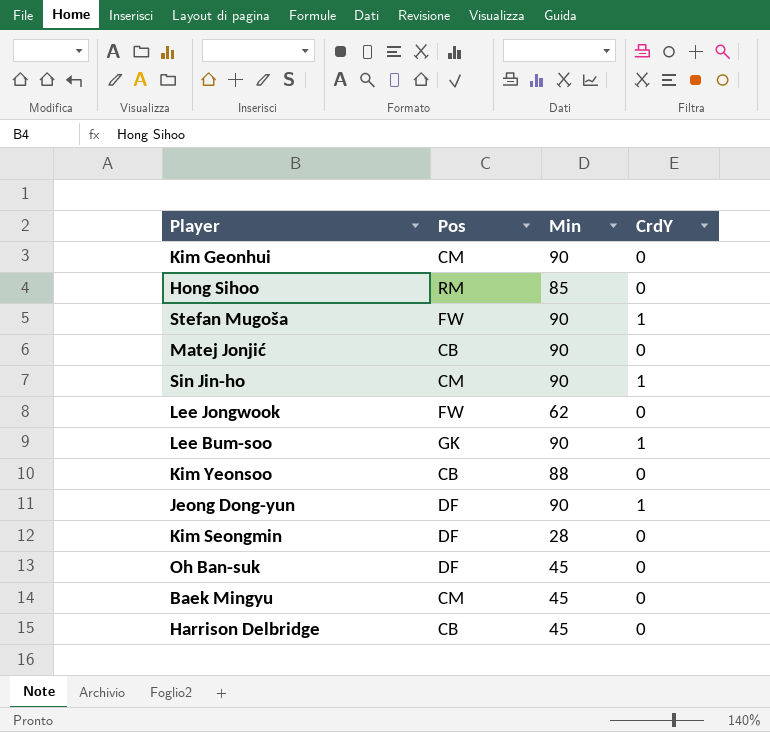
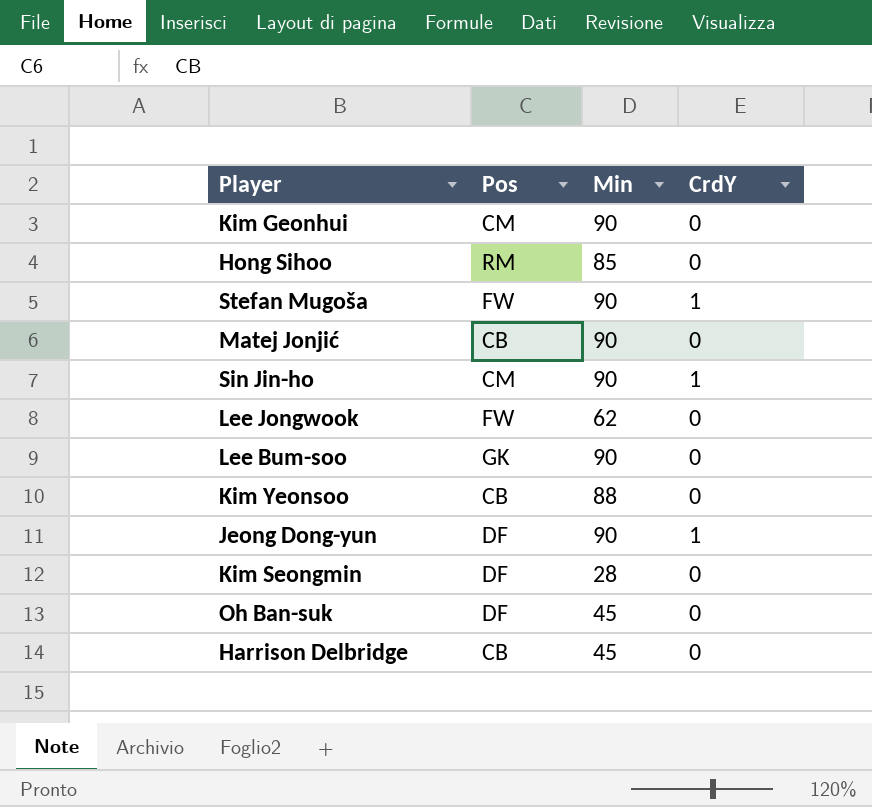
row Baek Mingyu: CM | 45 | 0 -> none
Lee Bum-soo | CrdY: 1 -> 0

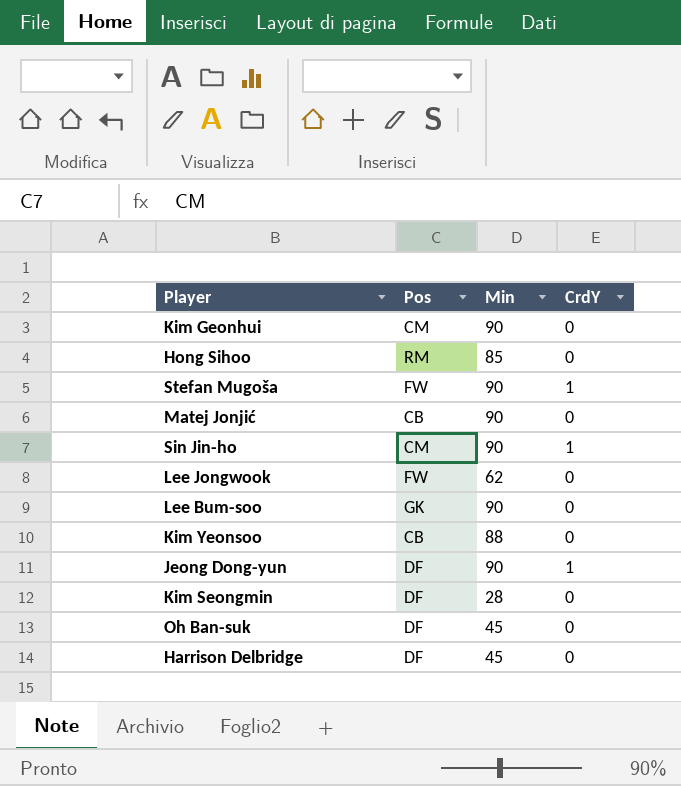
Harrison Delbridge | Pos: CB -> DF

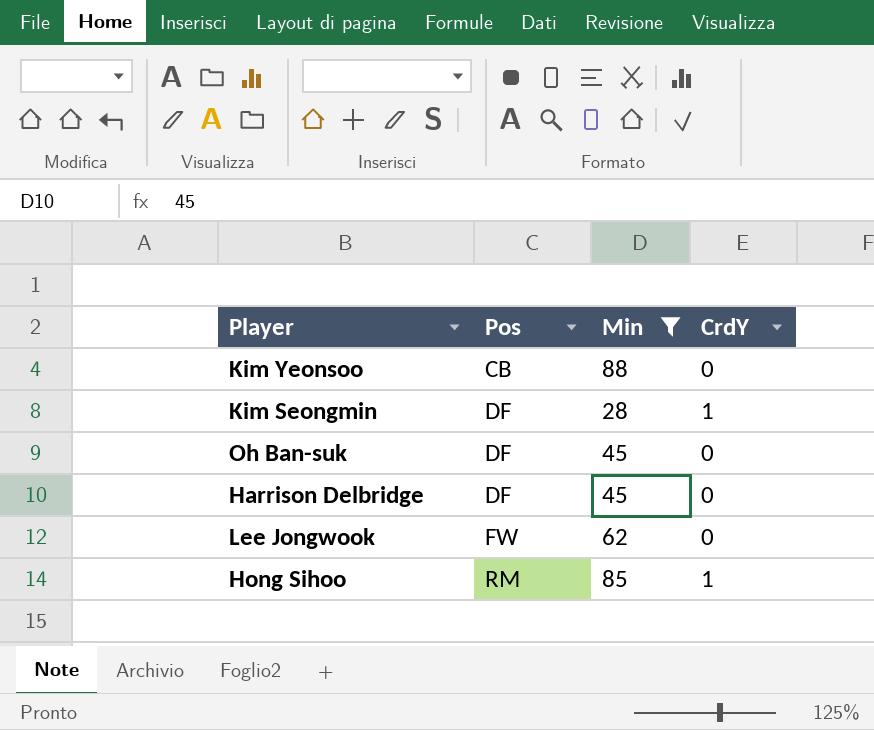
filter: none -> Min != 90
row order: none -> Pos ascending
Kim Seongmin | CrdY: 0 -> 1
Hong Sihoo | CrdY: 0 -> 1

